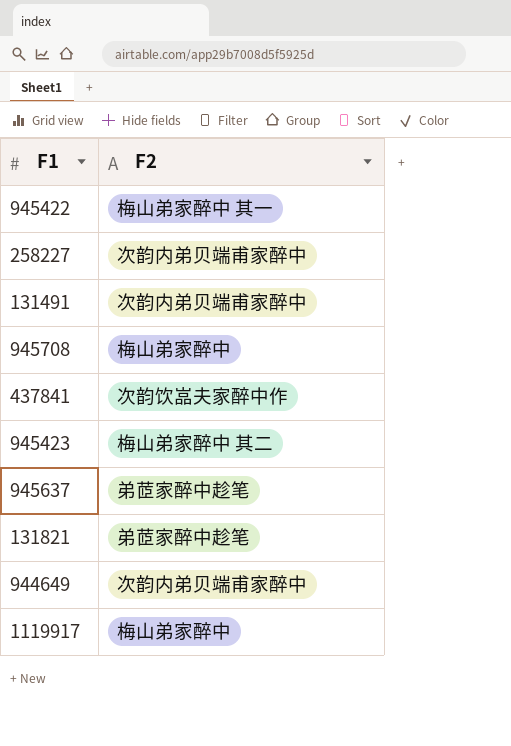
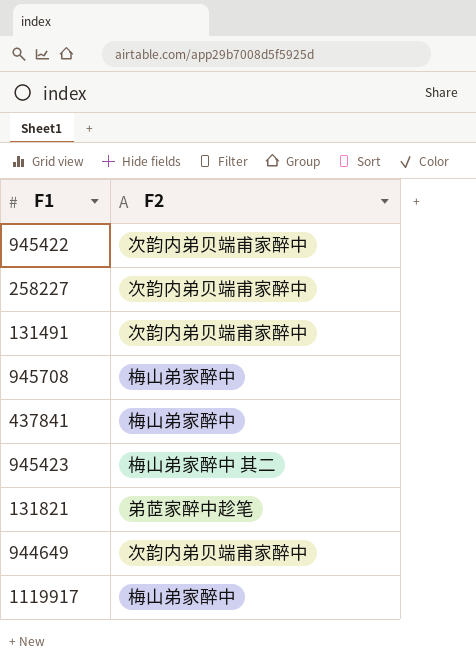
row 945637: 弟茝家醉中趁笔 -> none
945422 | F2: 梅山弟家醉中 其一 -> 次韵内弟贝端甫家醉中
437841 | F2: 次韵饮嵓夫家醉中作 -> 梅山弟家醉中

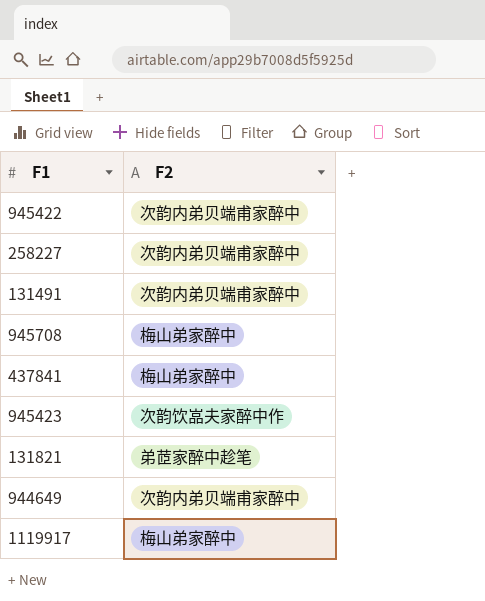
945423 | F2: 梅山弟家醉中 其二 -> 次韵饮嵓夫家醉中作

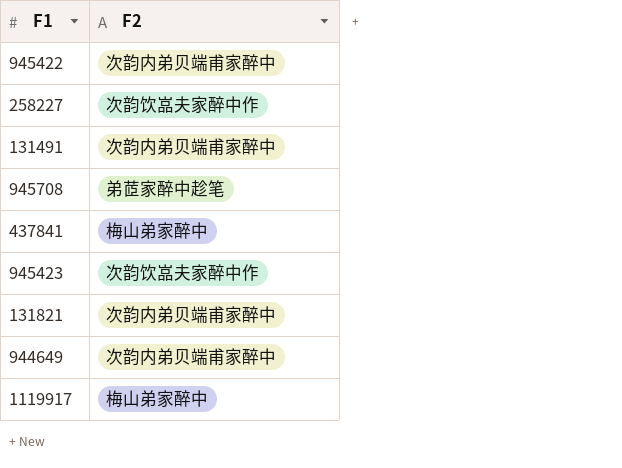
258227 | F2: 次韵内弟贝端甫家醉中 -> 次韵饮嵓夫家醉中作
945708 | F2: 梅山弟家醉中 -> 弟茝家醉中趁笔
131821 | F2: 弟茝家醉中趁笔 -> 次韵内弟贝端甫家醉中

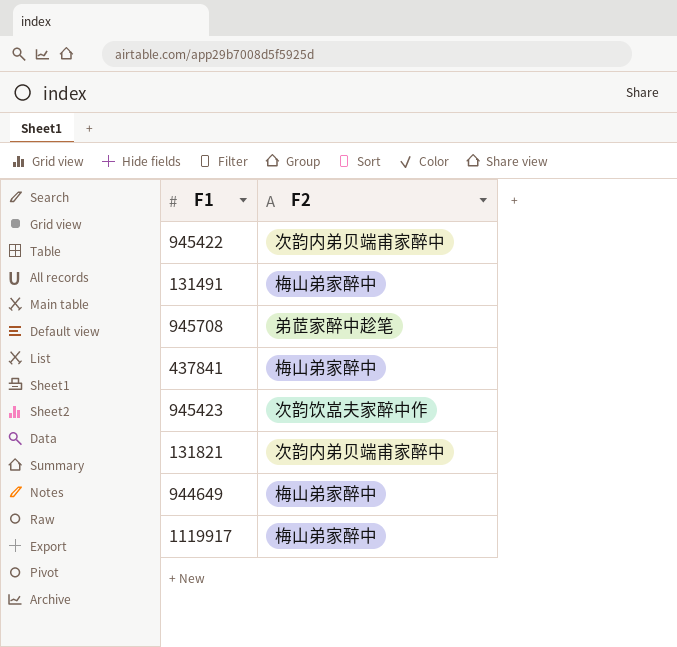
row 258227: 次韵饮嵓夫家醉中作 -> none
131491 | F2: 次韵内弟贝端甫家醉中 -> 梅山弟家醉中
944649 | F2: 次韵内弟贝端甫家醉中 -> 梅山弟家醉中

